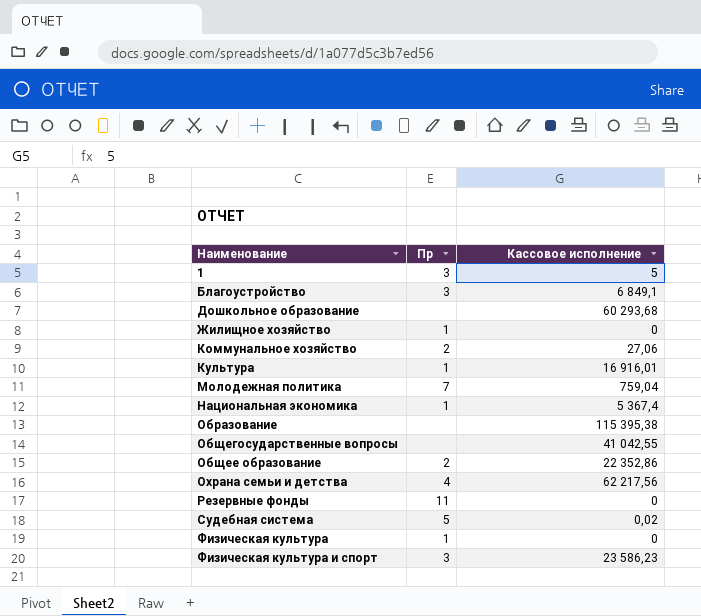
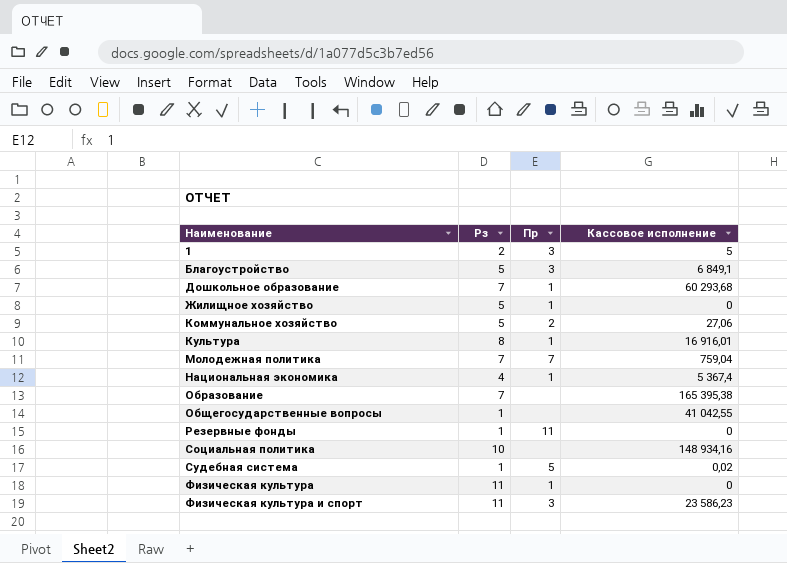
column Рз | position: none -> 2
row Общее образование: 2 | 22 352,86 -> none
row Охрана семьи и детства: 4 | 62 217,56 -> none
Дошкольное образование | Пр: none -> 1
Образование | Кассовое исполнение: 115 395,38 -> 165 395,38
row Социальная политика: none -> 10 | none | 148 934,16

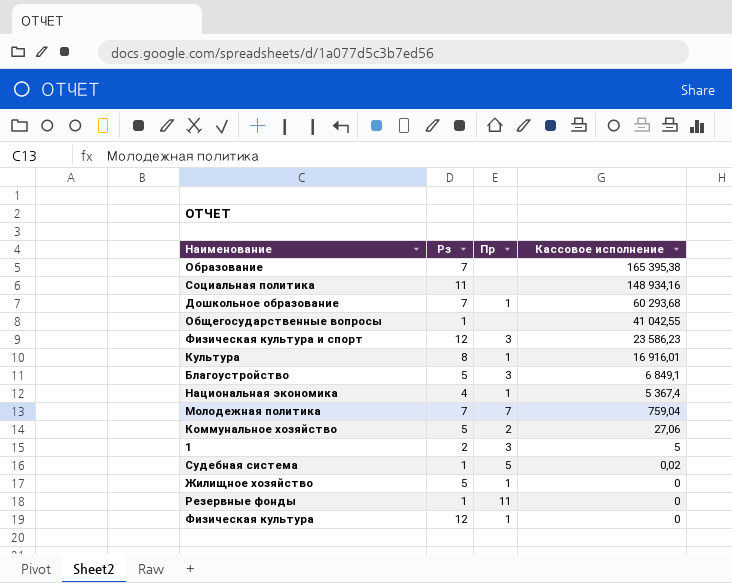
row order: Наименование ascending -> Кассовое исполнение descending
Социальная политика | Рз: 10 -> 11
Физическая культура и спорт | Рз: 11 -> 12
Физическая культура | Рз: 11 -> 12

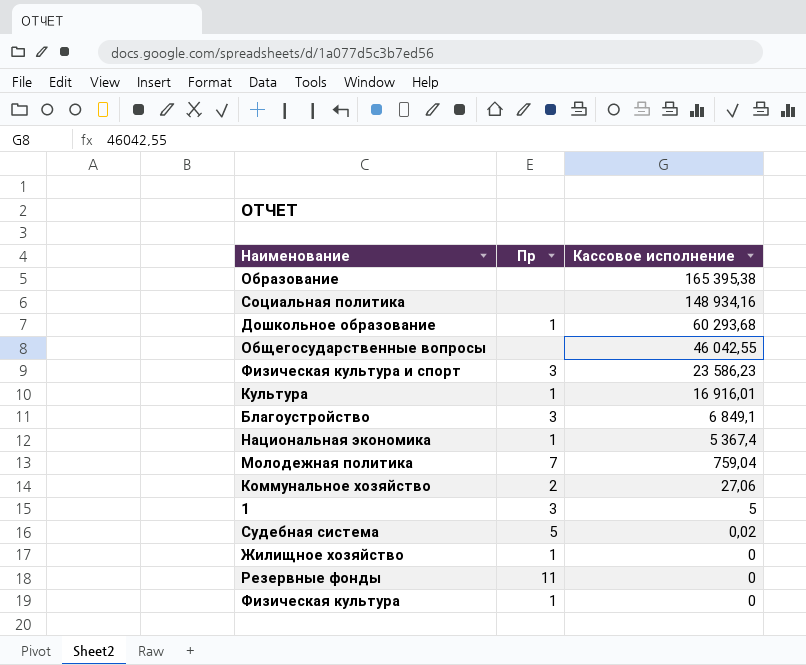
column Рз | position: 2 -> none
Общегосударственные вопросы | Кассовое исполнение: 41 042,55 -> 46 042,55

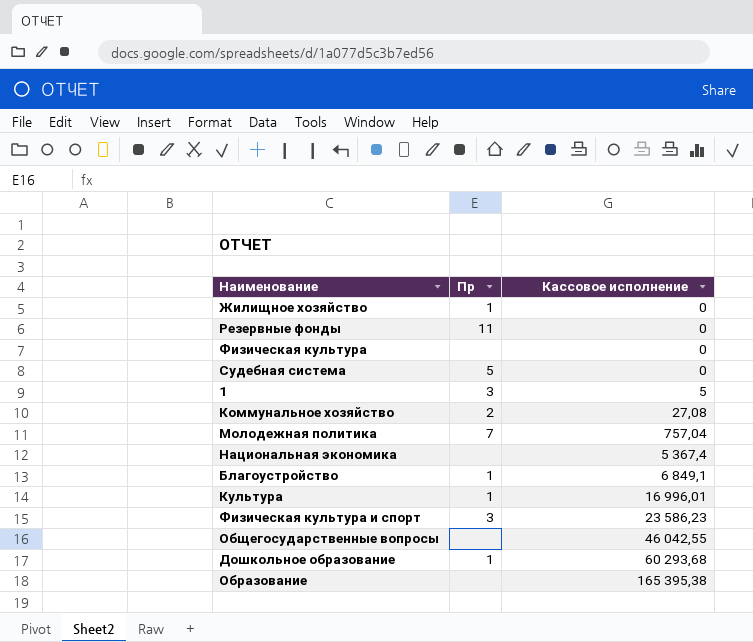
row order: Кассовое исполнение descending -> Кассовое исполнение ascending
row Социальная политика: none | 148 934,16 -> none
Физическая культура | Пр: 1 -> none
Судебная система | Кассовое исполнение: 0,02 -> 0
Коммунальное хозяйство | Кассовое исполнение: 27,06 -> 27,08
Молодежная политика | Кассовое исполнение: 759,04 -> 757,04
Национальная экономика | Пр: 1 -> none
Благоустройство | Пр: 3 -> 1
Культура | Кассовое исполнение: 16 916,01 -> 16 996,01

